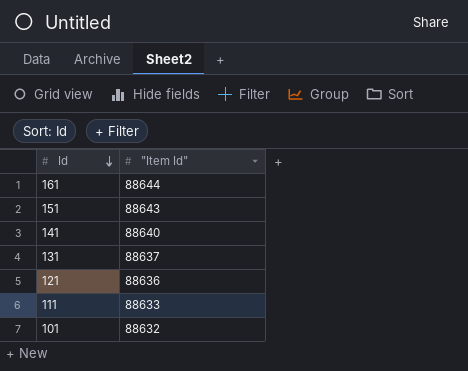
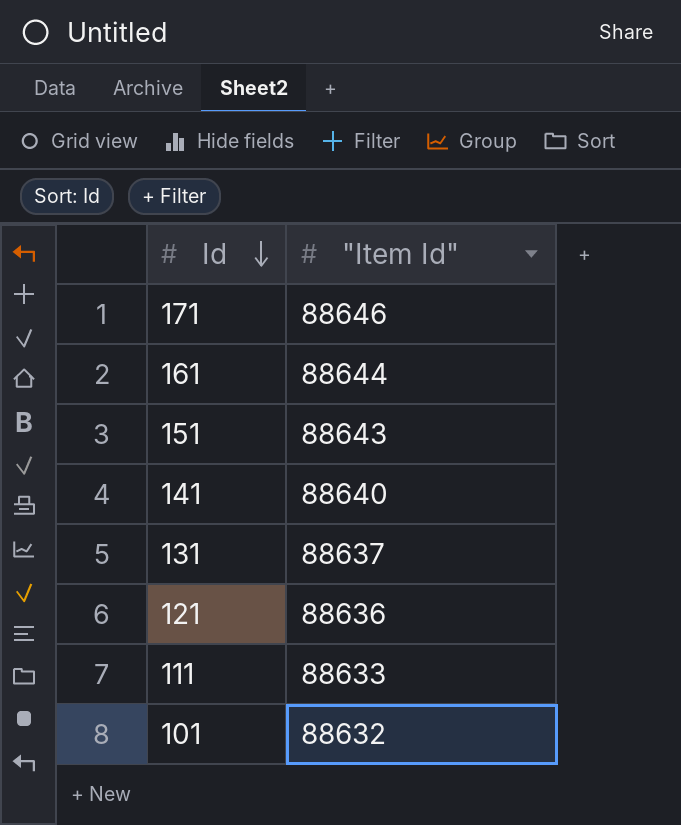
row 171: none -> 88646

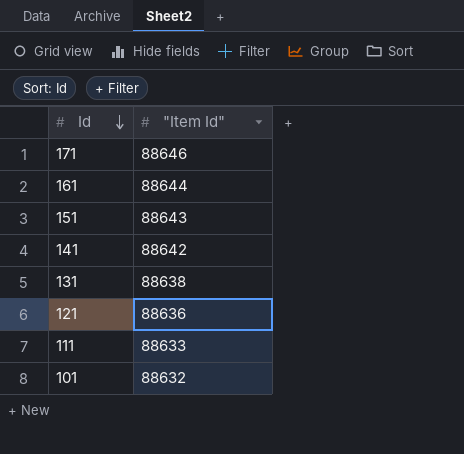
141 | "Item Id": 88640 -> 88642
131 | "Item Id": 88637 -> 88638

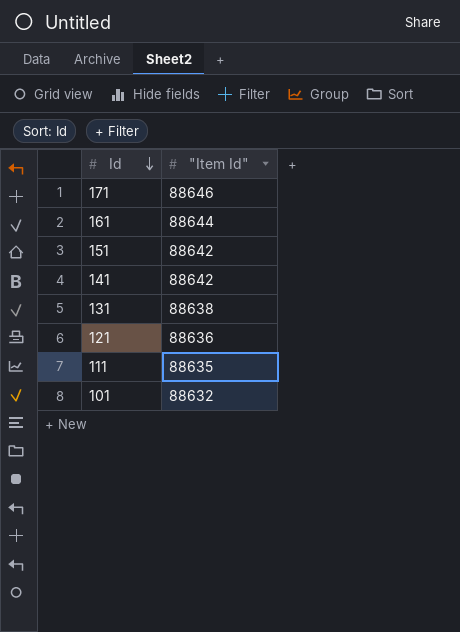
151 | "Item Id": 88643 -> 88642
111 | "Item Id": 88633 -> 88635

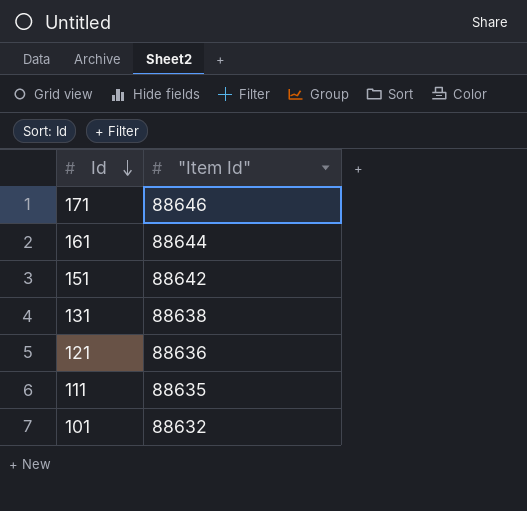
row 141: 88642 -> none

